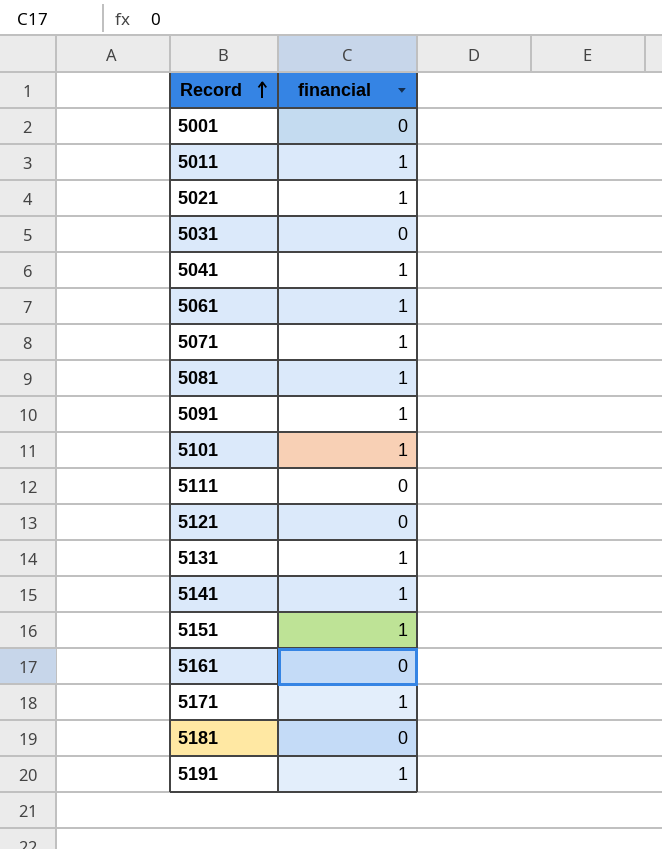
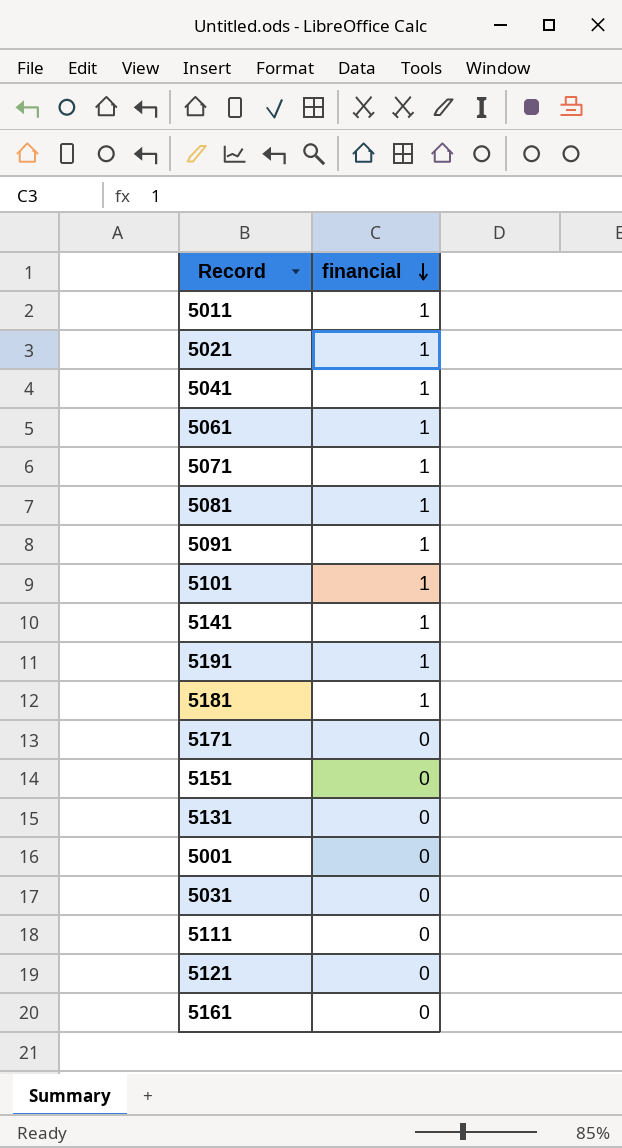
row order: Record ascending -> financial descending
5181 | financial: 0 -> 1
5171 | financial: 1 -> 0
5151 | financial: 1 -> 0
5131 | financial: 1 -> 0

